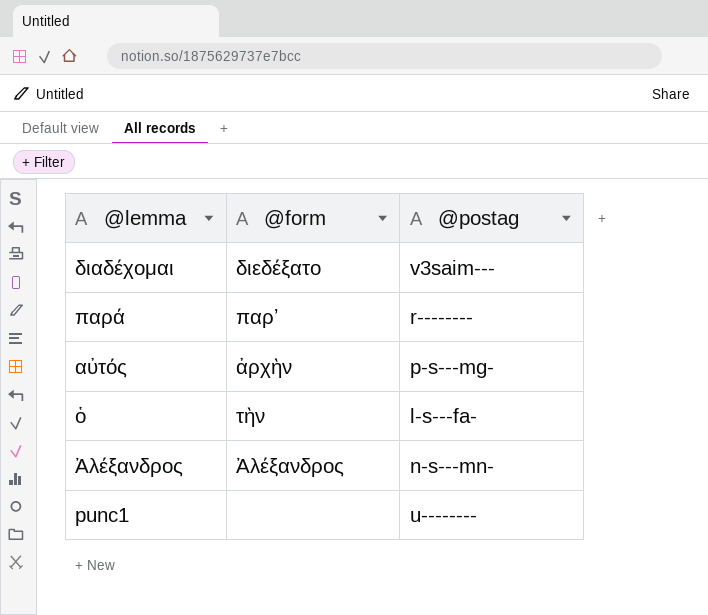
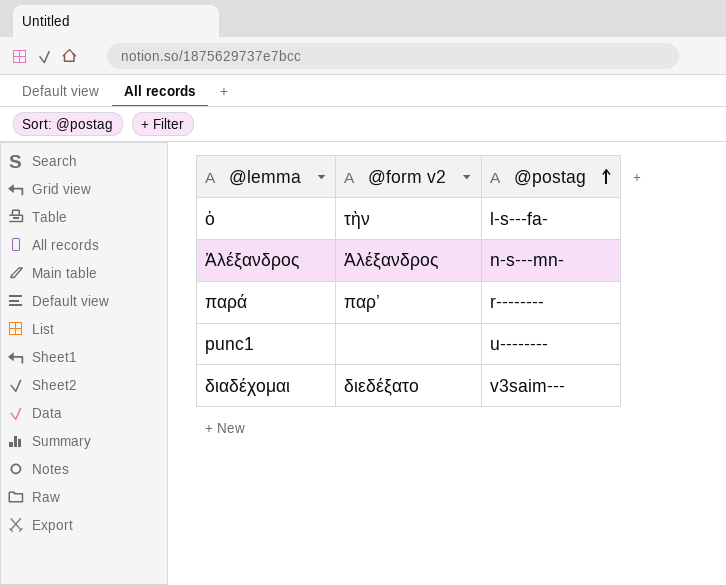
row order: none -> @postag ascending
column name: @form -> @form v2
row αὐτός: ἀρχὴν | p-s---mg- -> none

